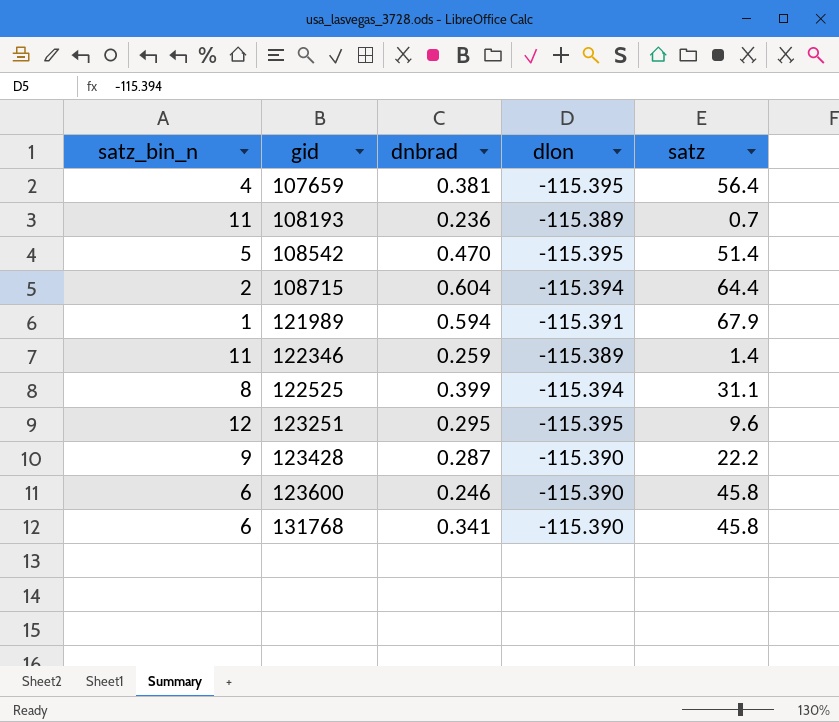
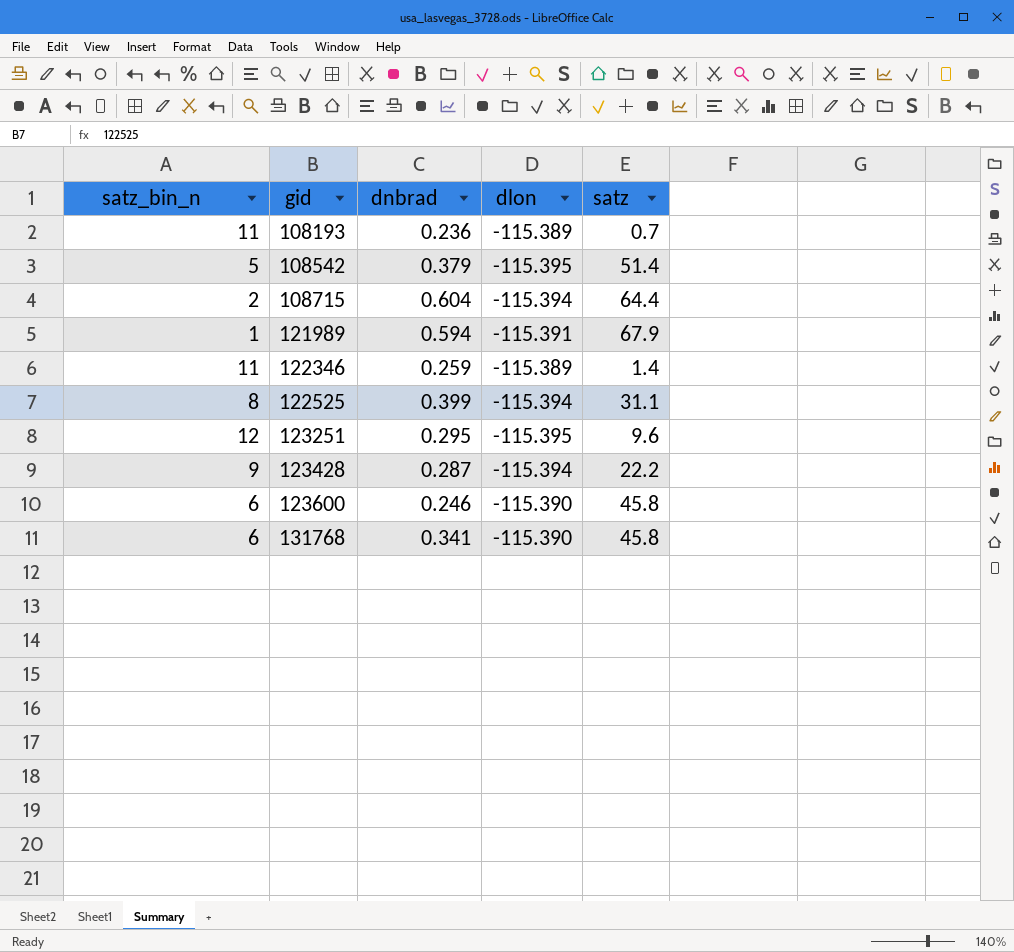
row 107659: 4 | 0.381 | -115.395 | 56.4 -> none
108542 | dnbrad: 0.470 -> 0.379
123428 | dlon: -115.390 -> -115.394

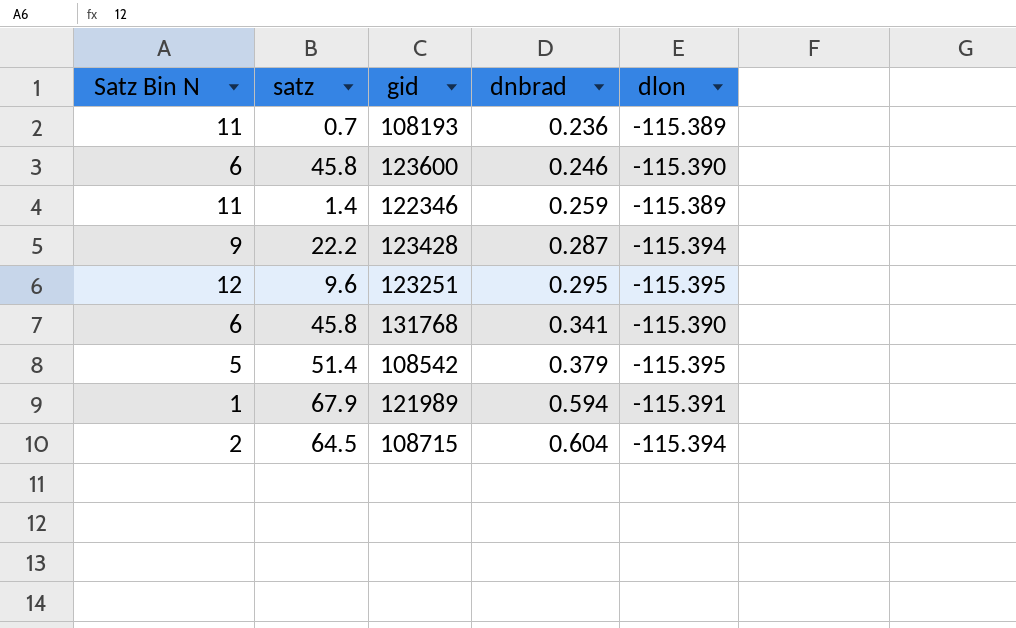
row order: gid ascending -> dnbrad ascending
column name: satz_bin_n -> Satz Bin N
column satz | position: 5 -> 2
row 122525: 8 | 0.399 | -115.394 | 31.1 -> none
108715 | satz: 64.4 -> 64.5

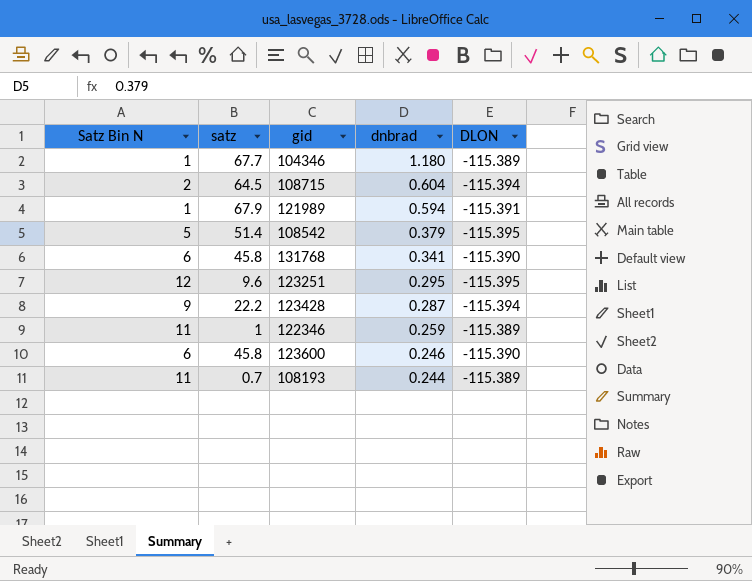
row order: dnbrad ascending -> dnbrad descending
column name: dlon -> DLON
row 104346: none -> 1 | 67.7 | 1.180 | -115.389
122346 | satz: 1.4 -> 1
108193 | dnbrad: 0.236 -> 0.244

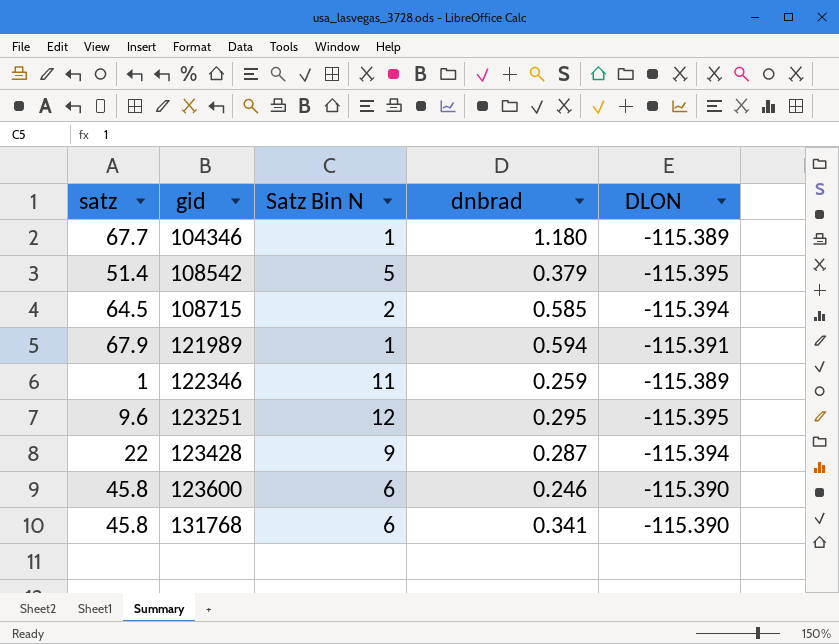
row order: dnbrad descending -> gid ascending
column Satz Bin N | position: 1 -> 3
row 108193: 11 | 0.7 | 0.244 | -115.389 -> none
108715 | dnbrad: 0.604 -> 0.585
123428 | satz: 22.2 -> 22

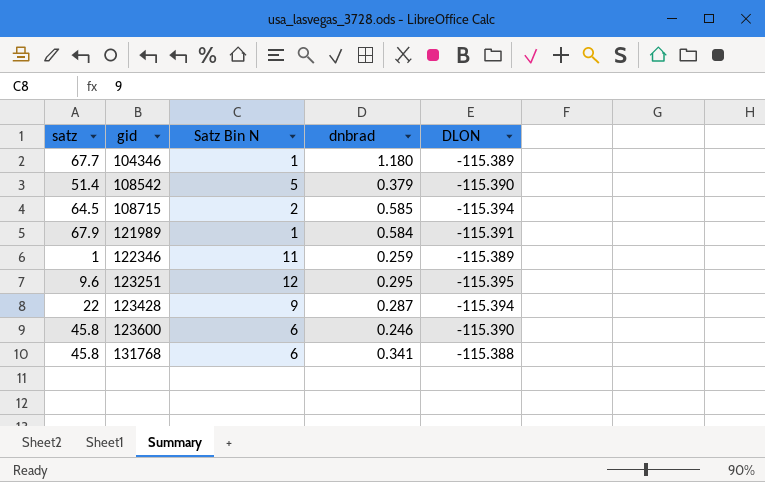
108542 | DLON: -115.395 -> -115.390
121989 | dnbrad: 0.594 -> 0.584
131768 | DLON: -115.390 -> -115.388

